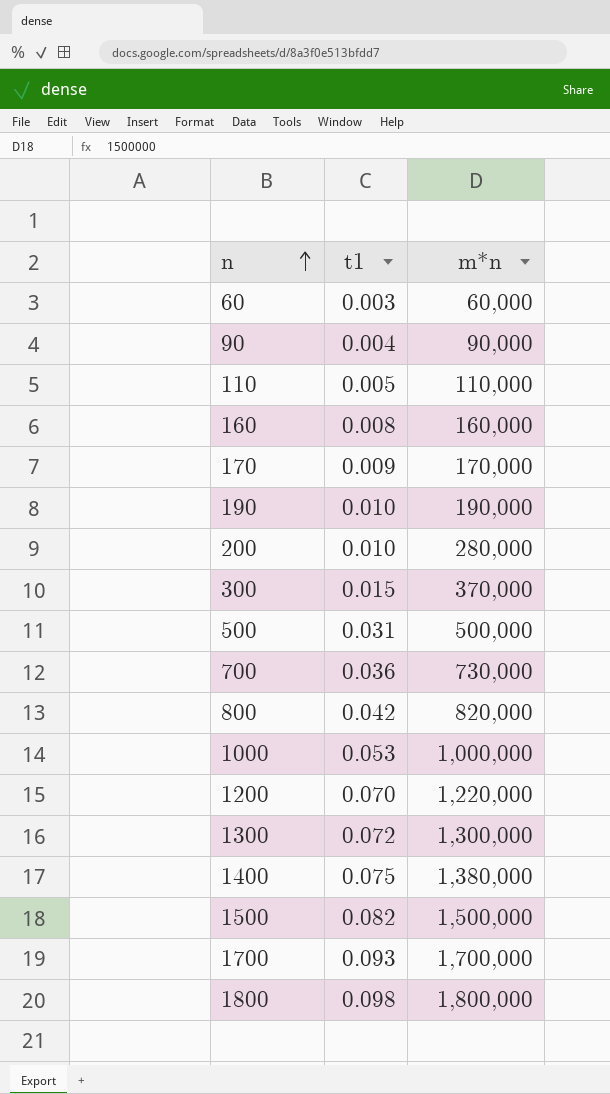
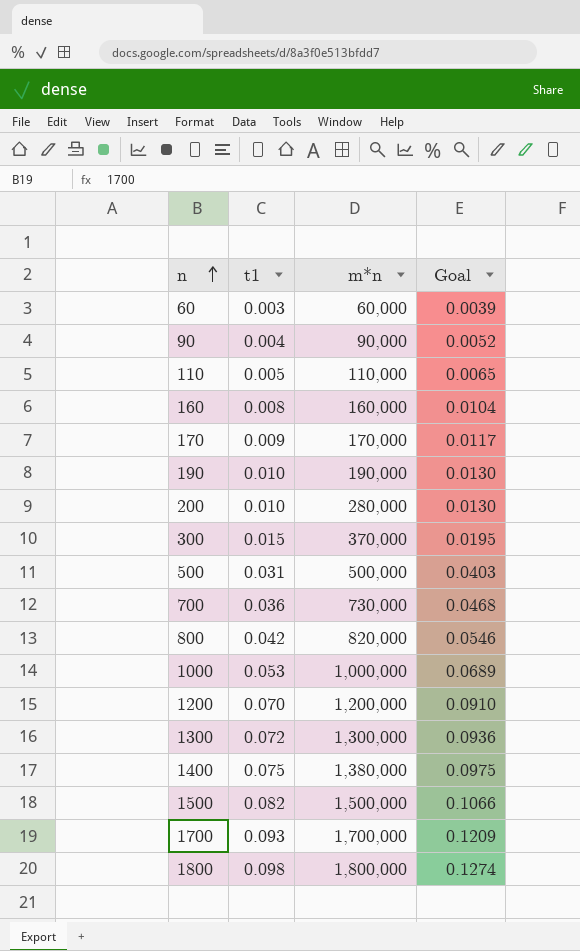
column Goal | formula: none -> [t1] * 1.3
1200 | m*n: 1,220,000 -> 1,200,000

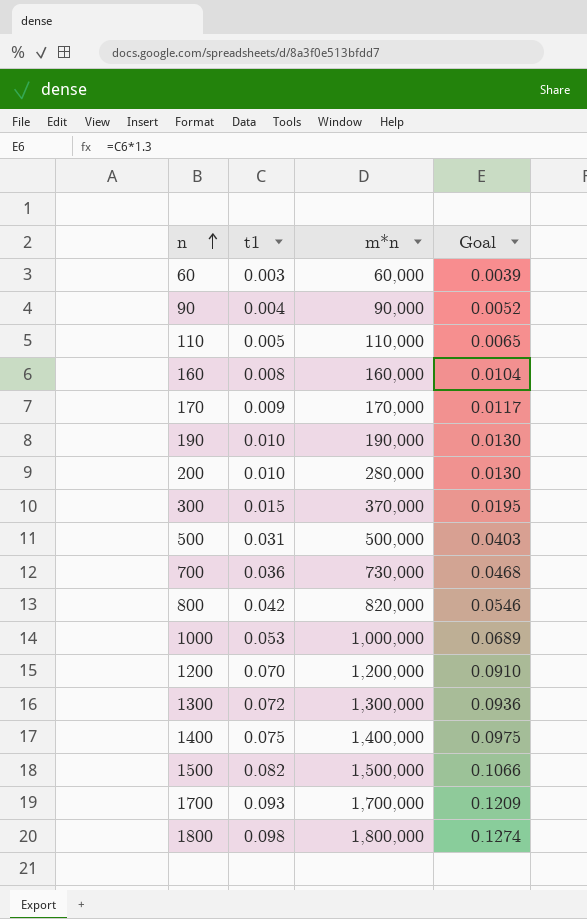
1400 | m*n: 1,380,000 -> 1,400,000

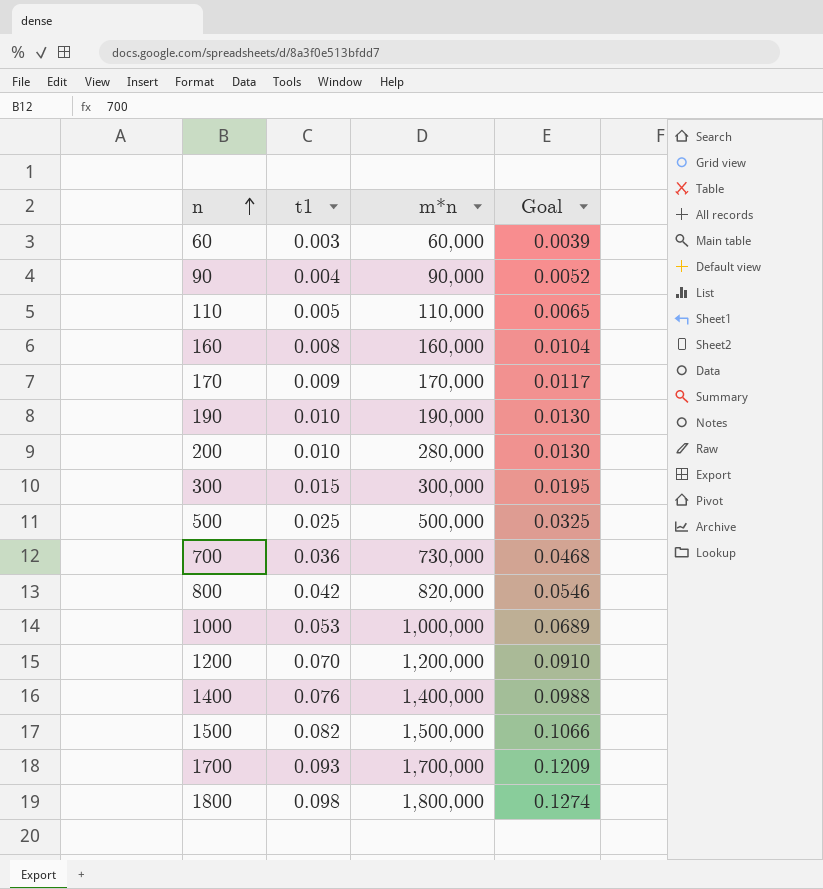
row 1300: 0.072 | 1,300,000 | 0.0936 -> none
300 | m*n: 370,000 -> 300,000
500 | t1: 0.031 -> 0.025
500 | Goal: 0.0403 -> 0.0325
1400 | t1: 0.075 -> 0.076
1400 | Goal: 0.0975 -> 0.0988

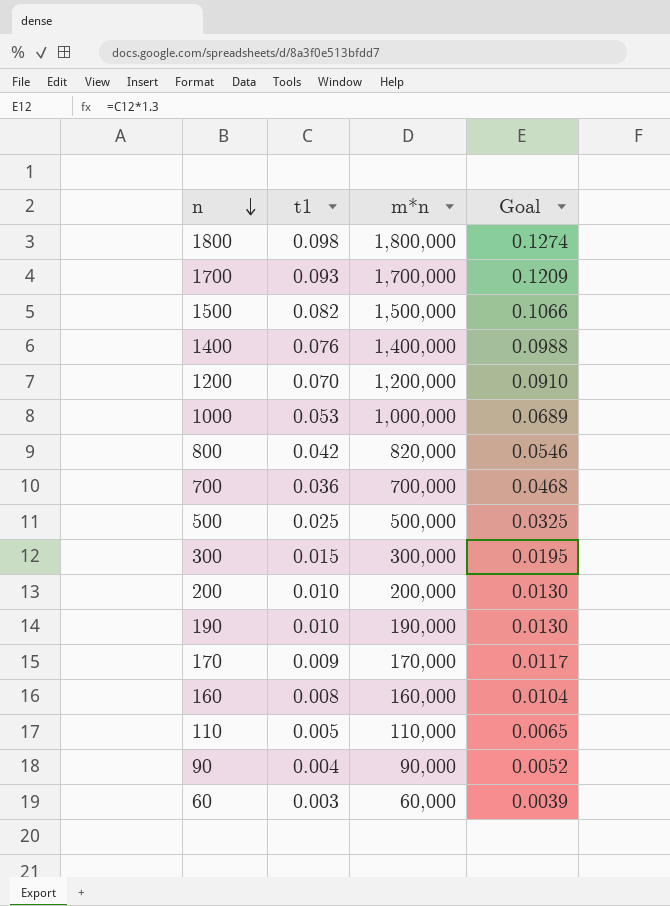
row order: n ascending -> n descending
700 | m*n: 730,000 -> 700,000
200 | m*n: 280,000 -> 200,000

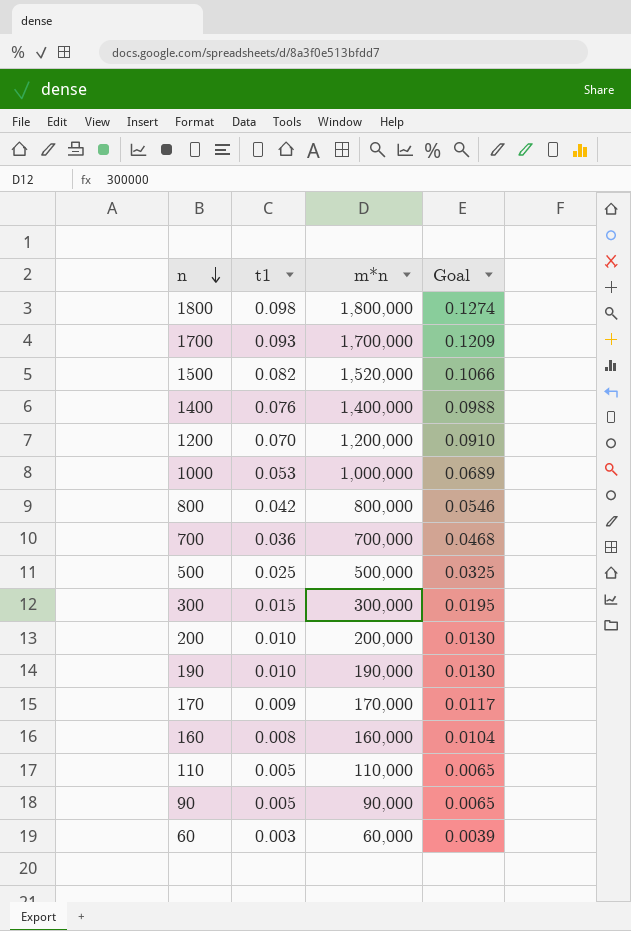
1500 | m*n: 1,500,000 -> 1,520,000
800 | m*n: 820,000 -> 800,000
90 | t1: 0.004 -> 0.005
90 | Goal: 0.0052 -> 0.0065

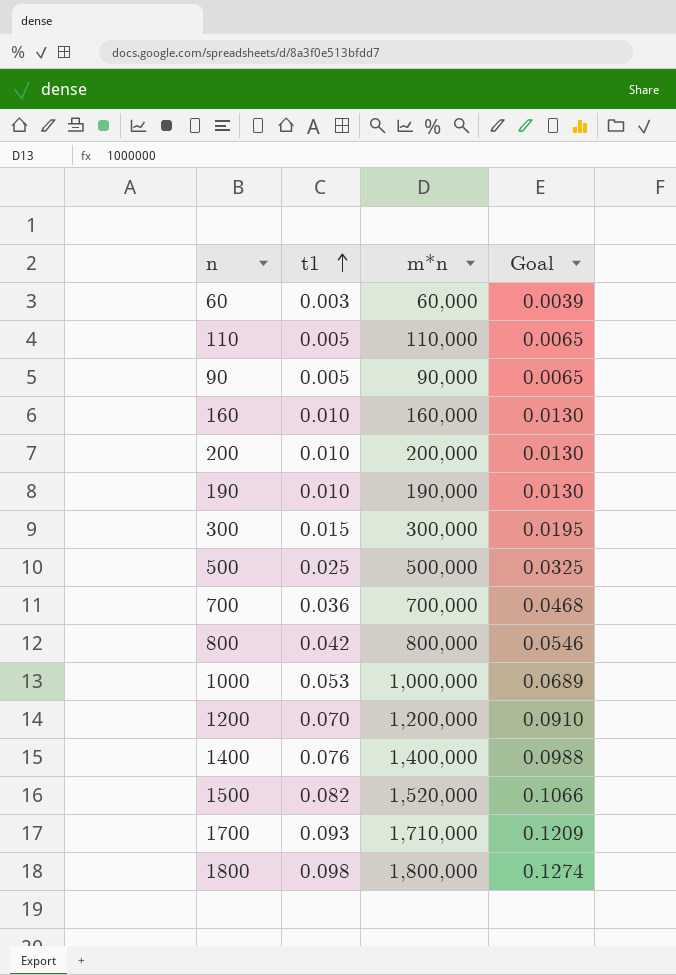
row order: n descending -> t1 ascending
row 170: 0.009 | 170,000 | 0.0117 -> none
160 | t1: 0.008 -> 0.010
160 | Goal: 0.0104 -> 0.0130
1700 | m*n: 1,700,000 -> 1,710,000

